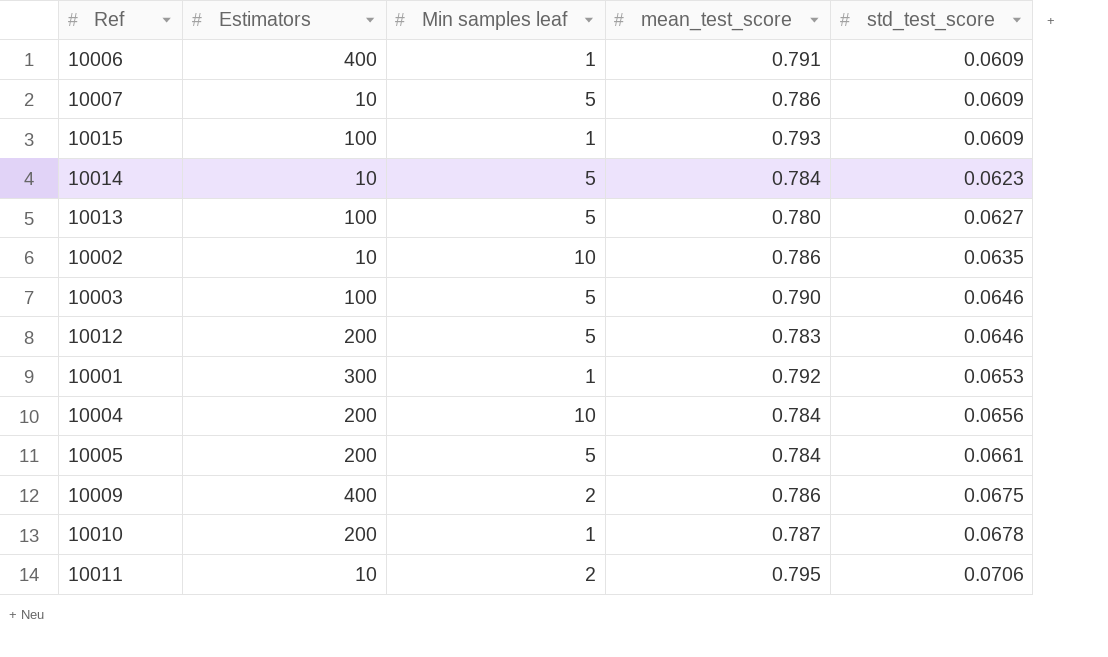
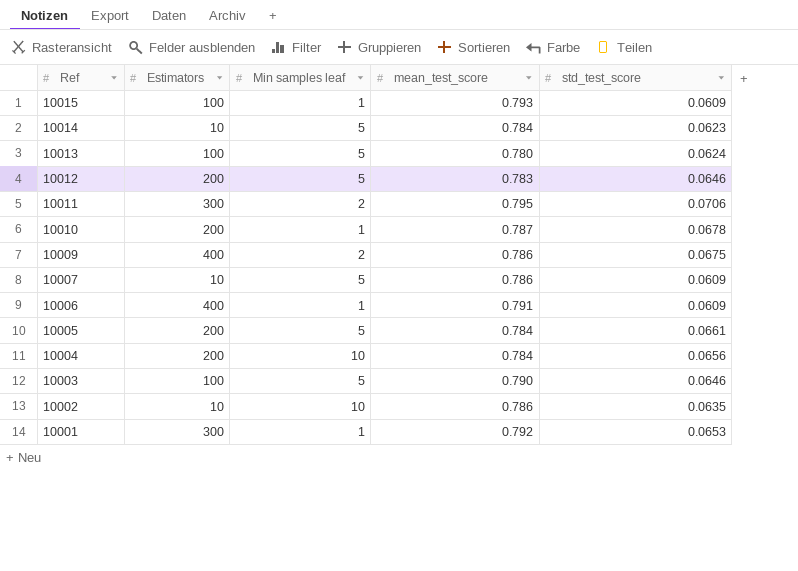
row order: std_test_score ascending -> Ref descending
10013 | std_test_score: 0.0627 -> 0.0624
10011 | Estimators: 10 -> 300

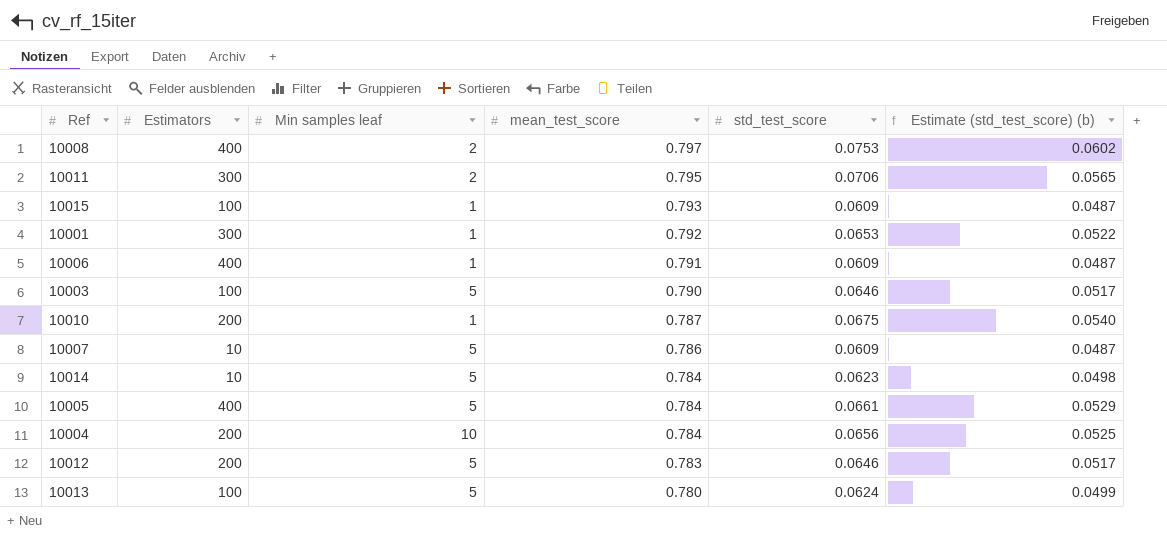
row order: Ref descending -> mean_test_score descending
column Estimate (std_test_score) (b) | formula: none -> [std_test_score] * 0.8
row 10009: 400 | 2 | 0.786 | 0.0675 -> none
row 10002: 10 | 10 | 0.786 | 0.0635 -> none
row 10008: none -> 400 | 2 | 0.797 | 0.0753 | 0.0602
10010 | std_test_score: 0.0678 -> 0.0675
10005 | Estimators: 200 -> 400

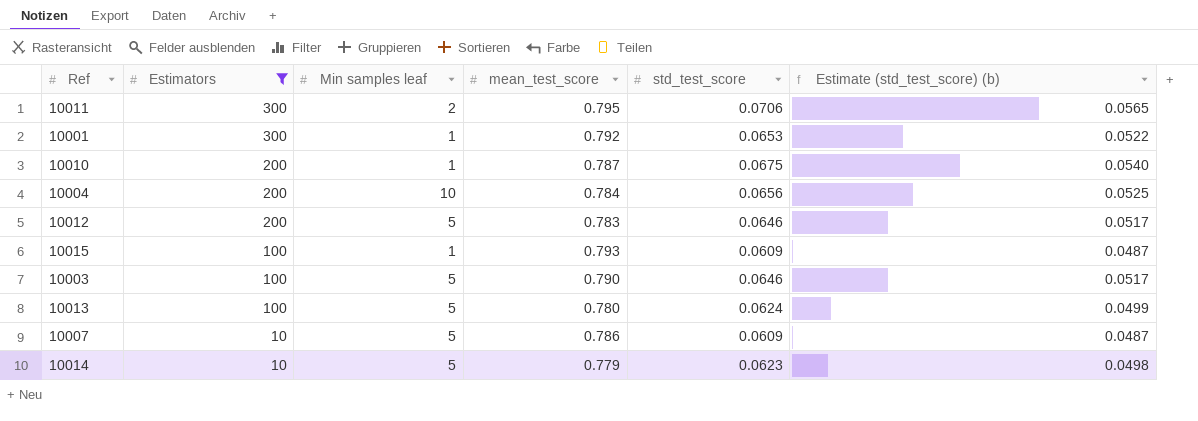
filter: none -> Estimators != 400
row order: mean_test_score descending -> Estimators descending
10014 | mean_test_score: 0.784 -> 0.779

